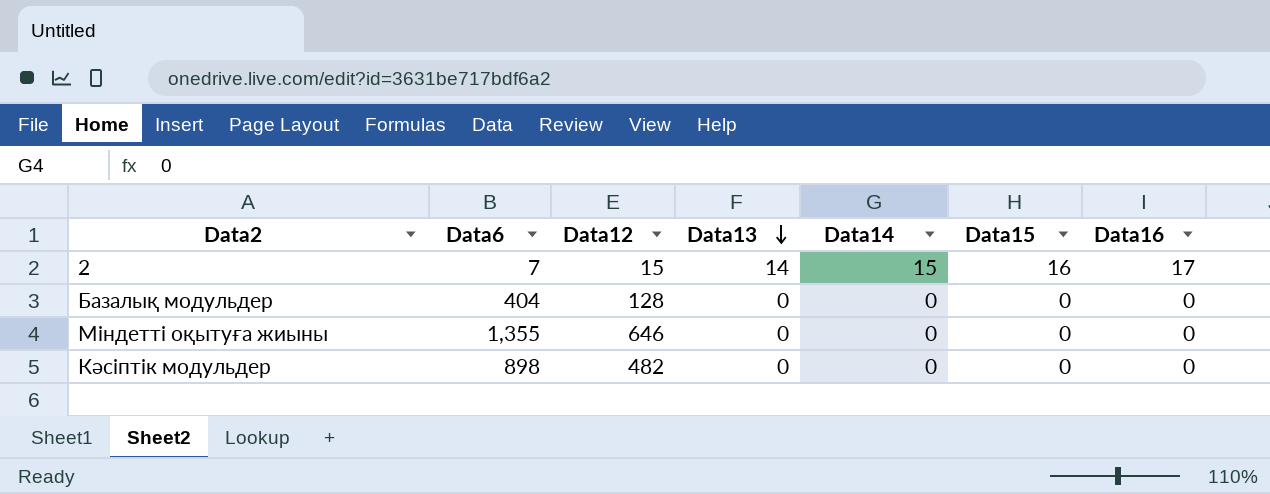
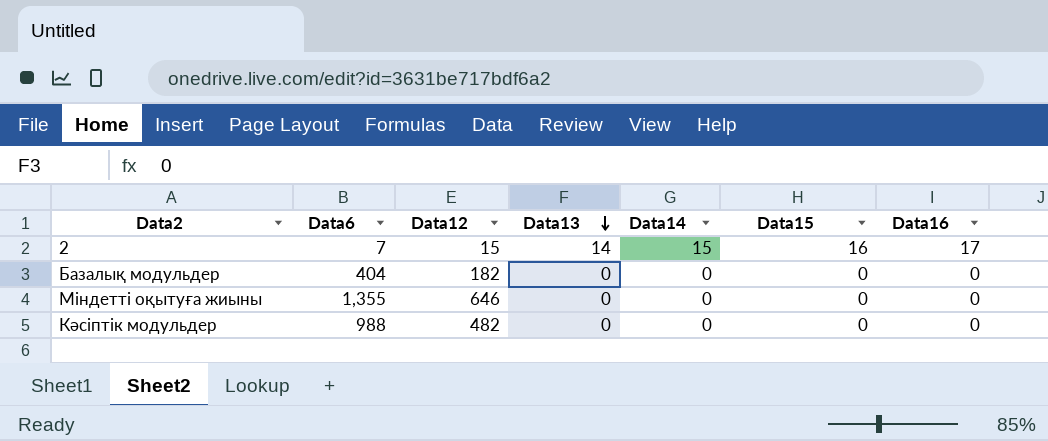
Базалық модульдер | Data12: 128 -> 182
Кәсіптік модульдер | Data6: 898 -> 988

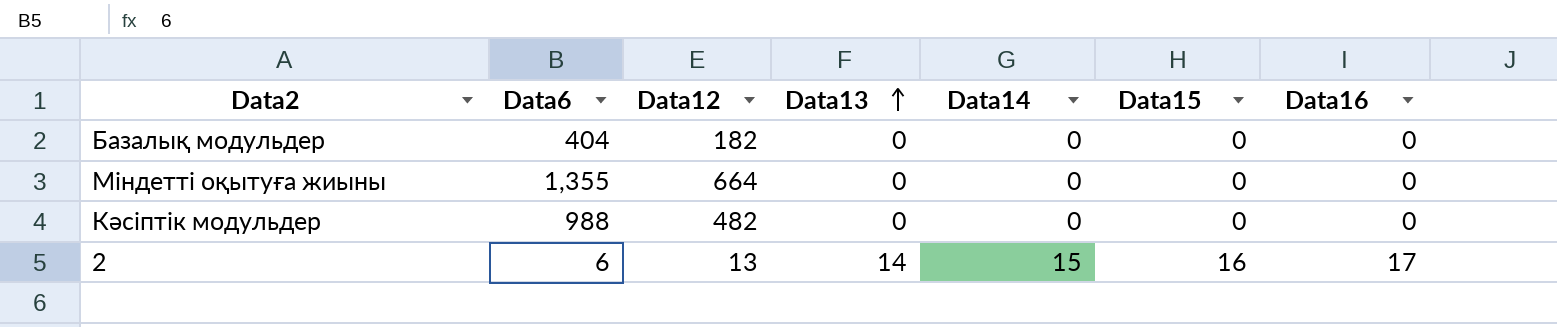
row order: Data13 descending -> Data13 ascending
Міндетті оқытуға жиыны | Data12: 646 -> 664
2 | Data6: 7 -> 6
2 | Data12: 15 -> 13

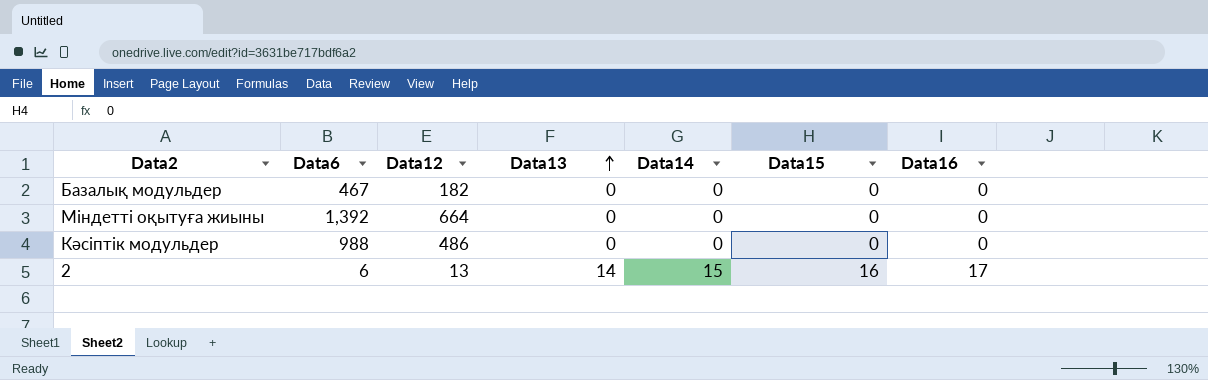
Базалық модульдер | Data6: 404 -> 467
Міндетті оқытуға жиыны | Data6: 1,355 -> 1,392
Кәсіптік модульдер | Data12: 482 -> 486

